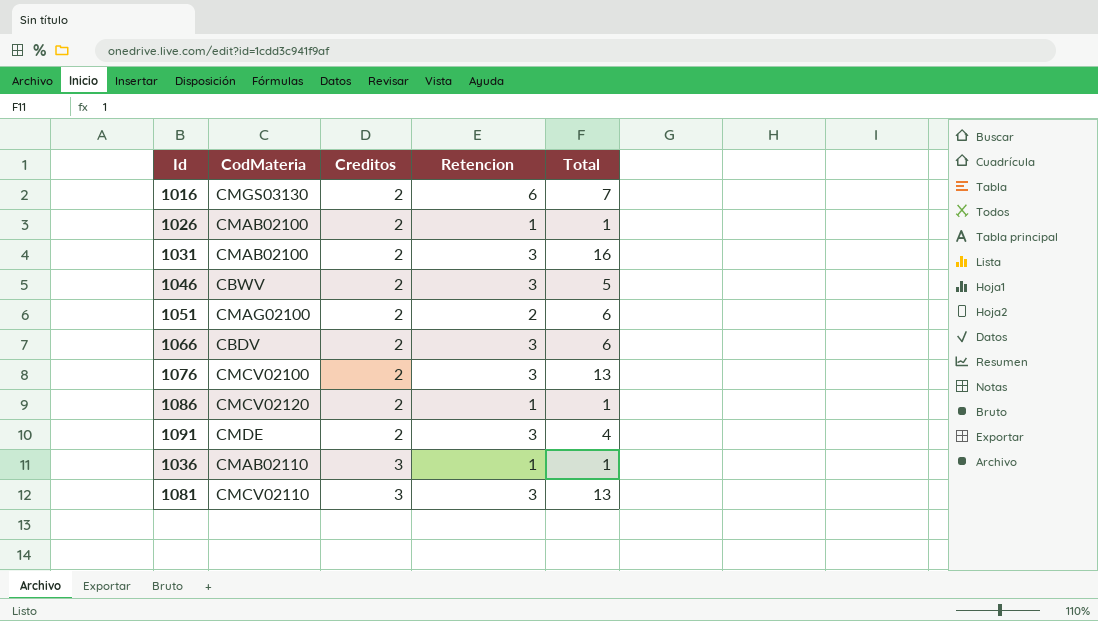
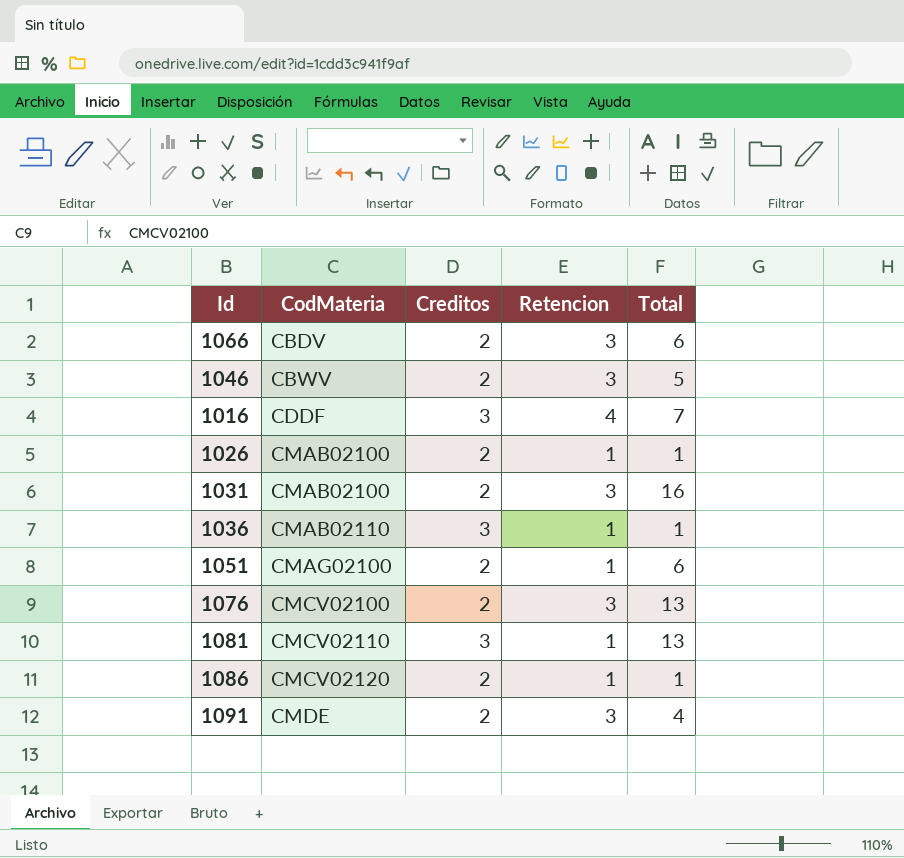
row order: Creditos ascending -> CodMateria ascending
1016 | CodMateria: CMGS03130 -> CDDF
1016 | Creditos: 2 -> 3
1016 | Retencion: 6 -> 4
1051 | Retencion: 2 -> 1
1081 | Retencion: 3 -> 1

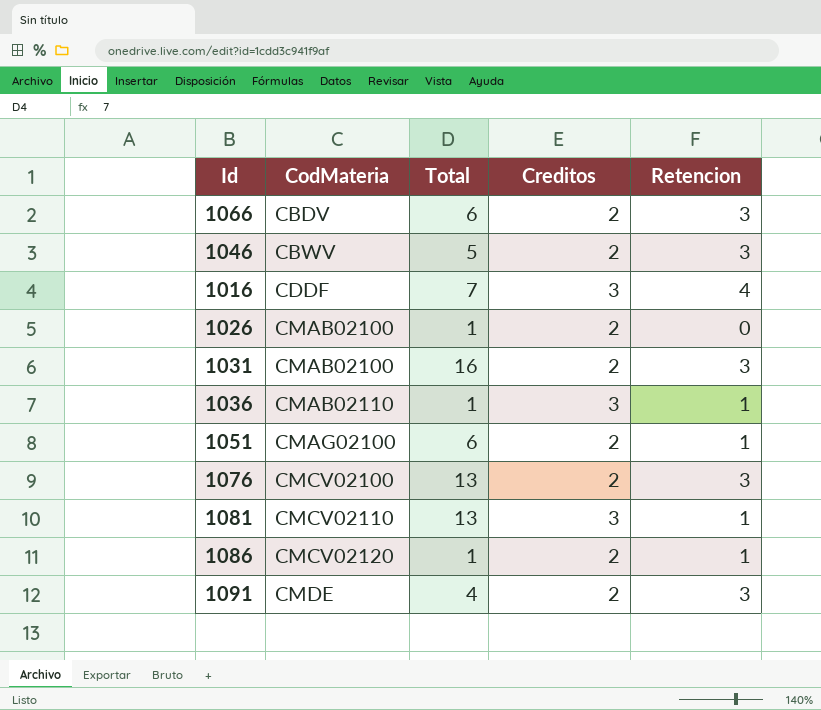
column Total | position: 5 -> 3
1026 | Retencion: 1 -> 0

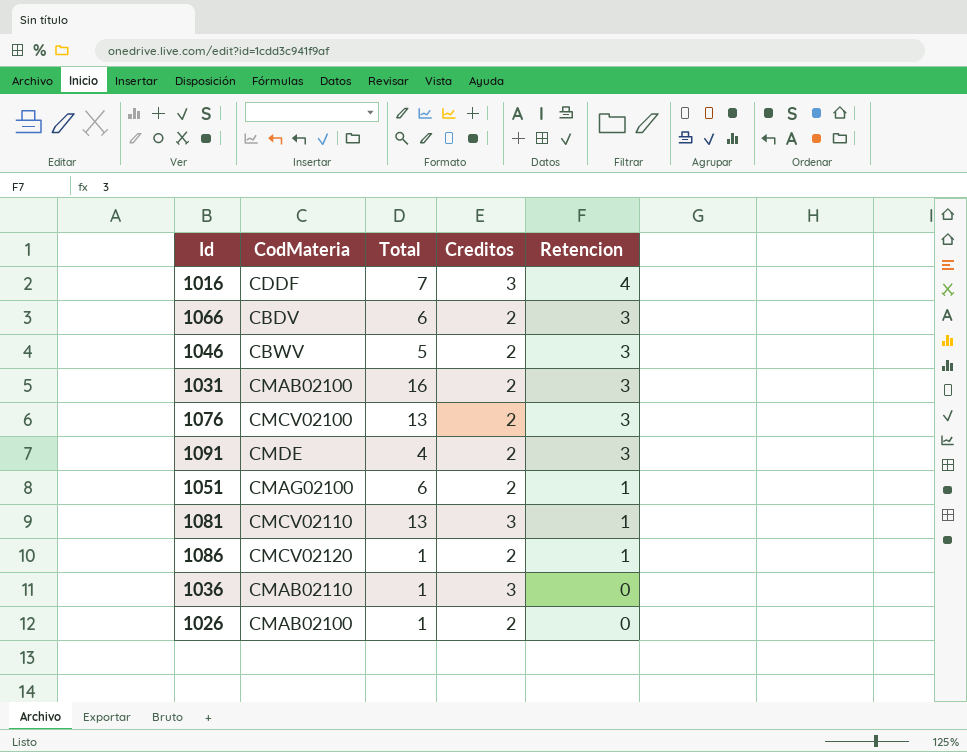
row order: CodMateria ascending -> Retencion descending
1036 | Retencion: 1 -> 0

